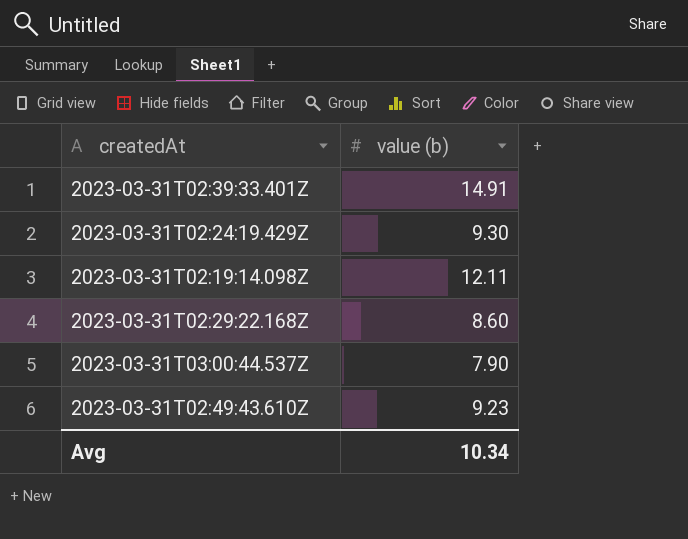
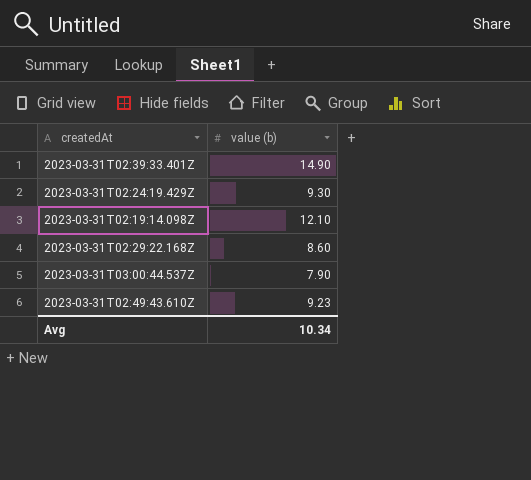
2023-03-31T02:39:33.401Z | value (b): 14.91 -> 14.90
2023-03-31T02:19:14.098Z | value (b): 12.11 -> 12.10

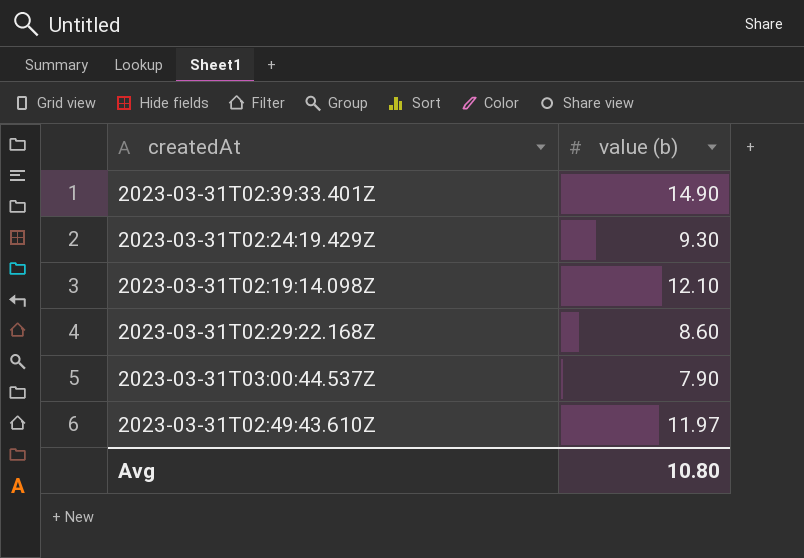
2023-03-31T02:49:43.610Z | value (b): 9.23 -> 11.97
Avg | value (b): 10.34 -> 10.80

